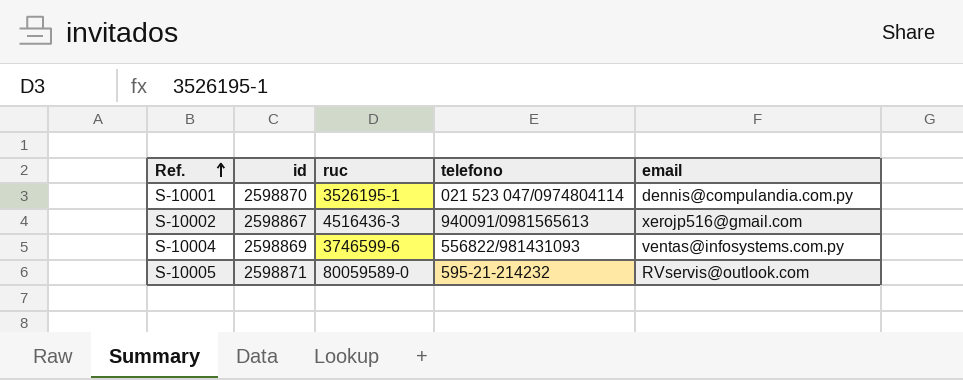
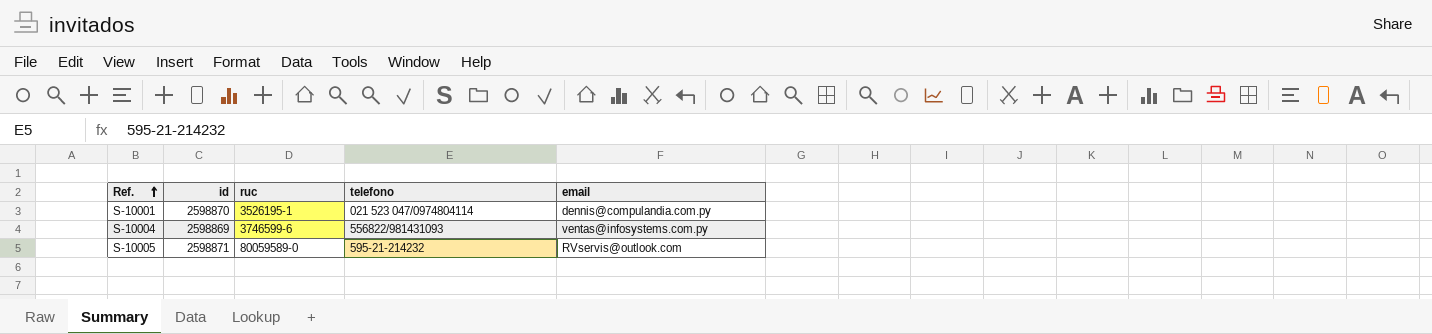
row S-10002: 2598867 | 4516436-3 | 940091/0981565613 | xerojp516@gmail.com -> none

